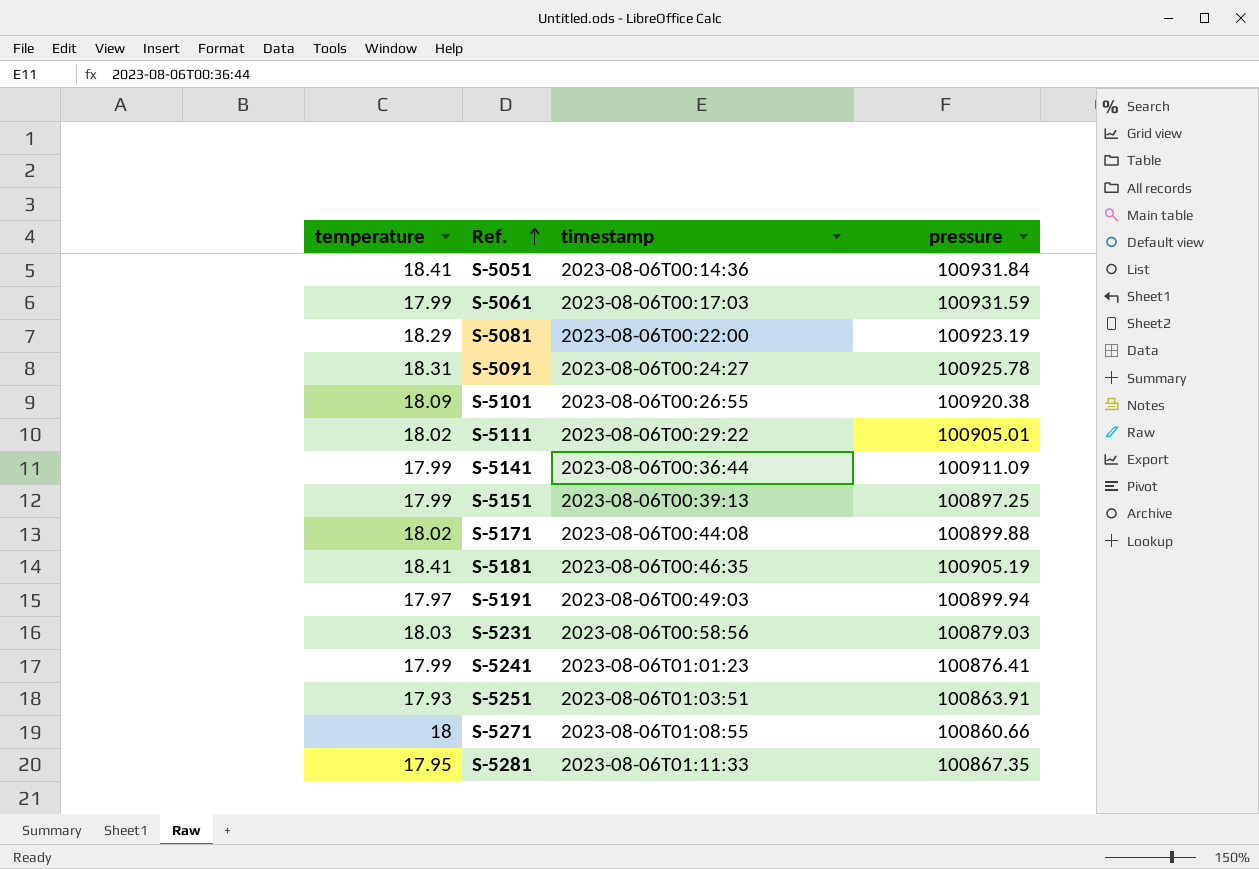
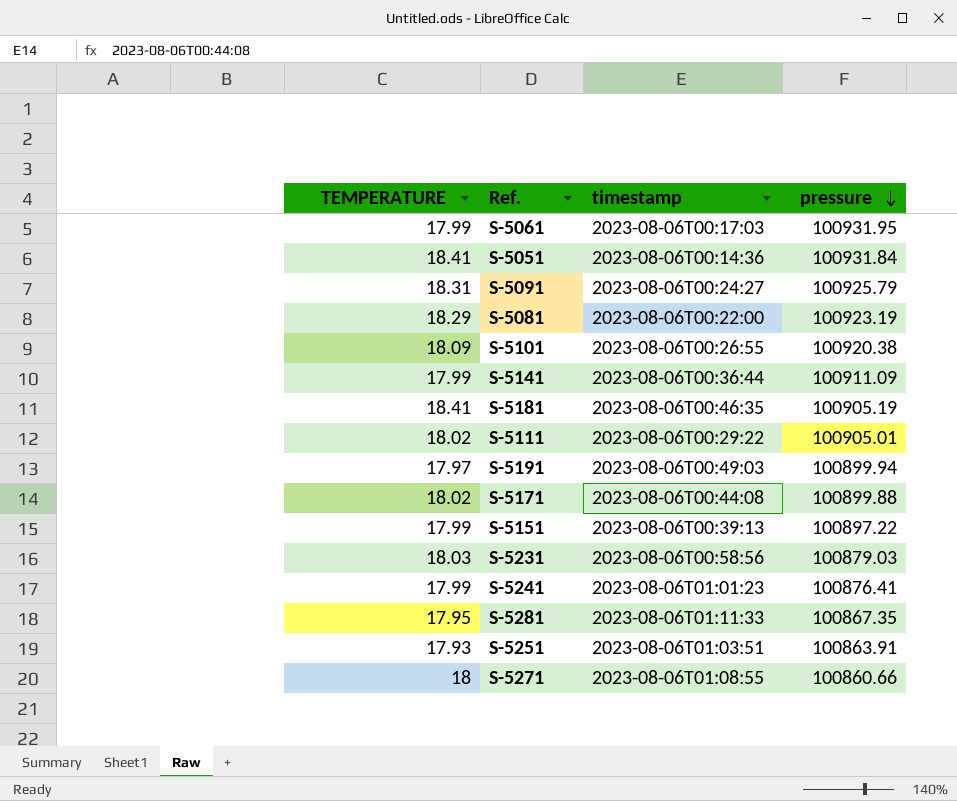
row order: Ref. ascending -> pressure descending
column name: temperature -> TEMPERATURE
S-5061 | pressure: 100931.59 -> 100931.95
S-5091 | pressure: 100925.78 -> 100925.79
S-5151 | pressure: 100897.25 -> 100897.22

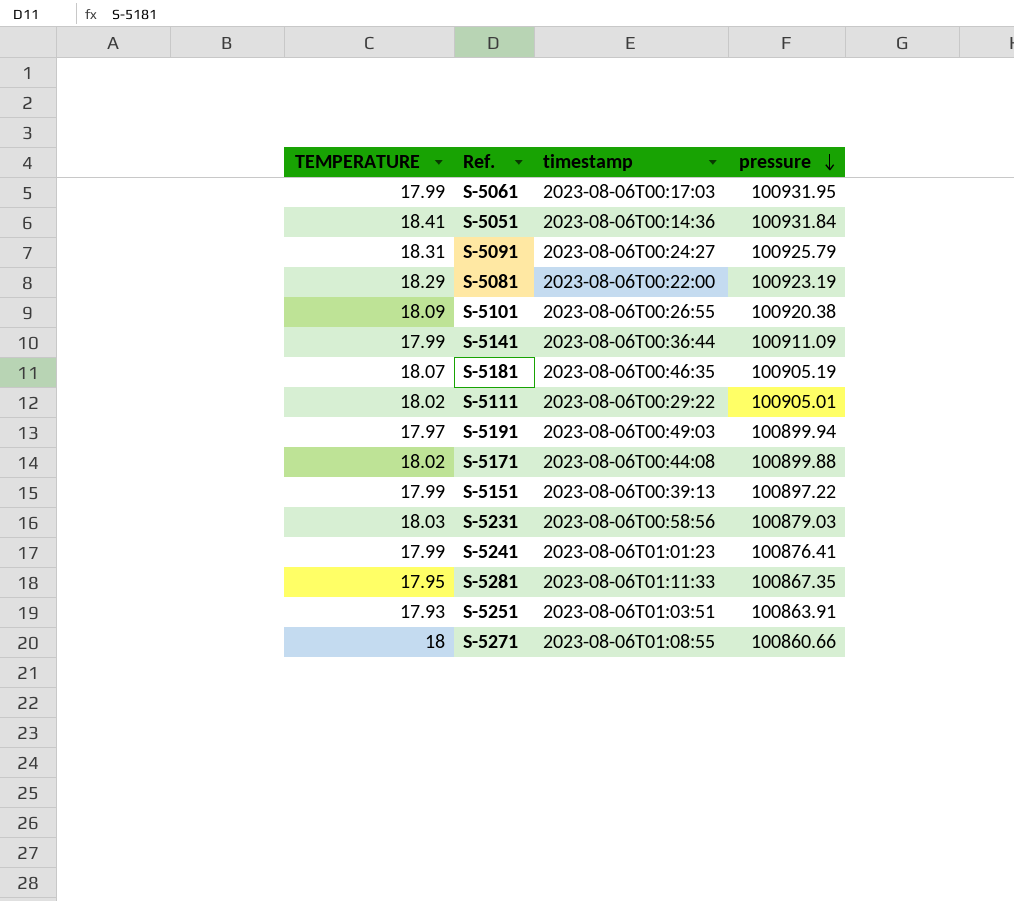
S-5181 | TEMPERATURE: 18.41 -> 18.07

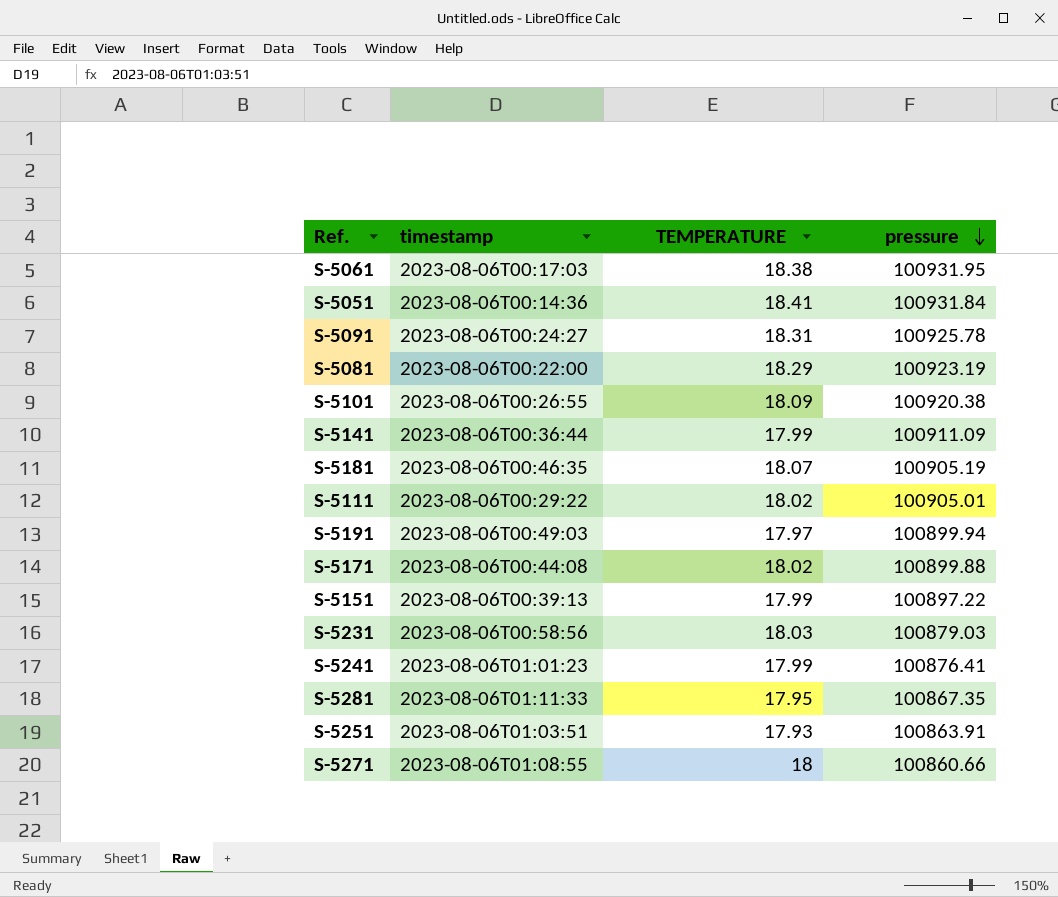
column TEMPERATURE | position: 1 -> 3
S-5061 | TEMPERATURE: 17.99 -> 18.38
S-5091 | pressure: 100925.79 -> 100925.78

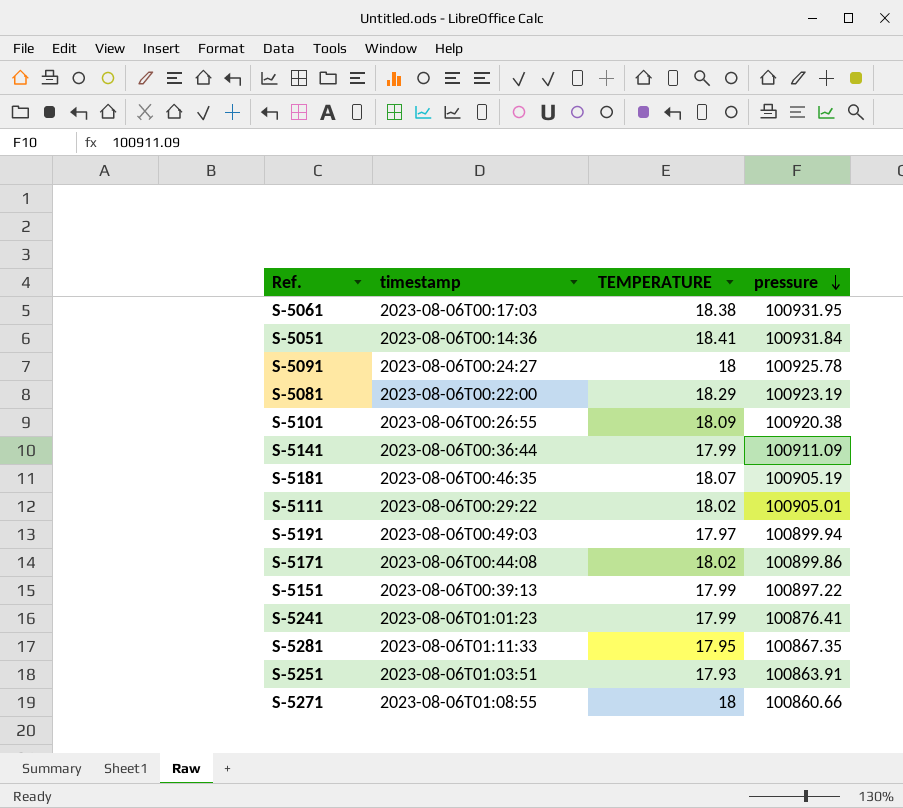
row S-5231: 2023-08-06T00:58:56 | 18.03 | 100879.03 -> none
S-5091 | TEMPERATURE: 18.31 -> 18
S-5171 | pressure: 100899.88 -> 100899.86

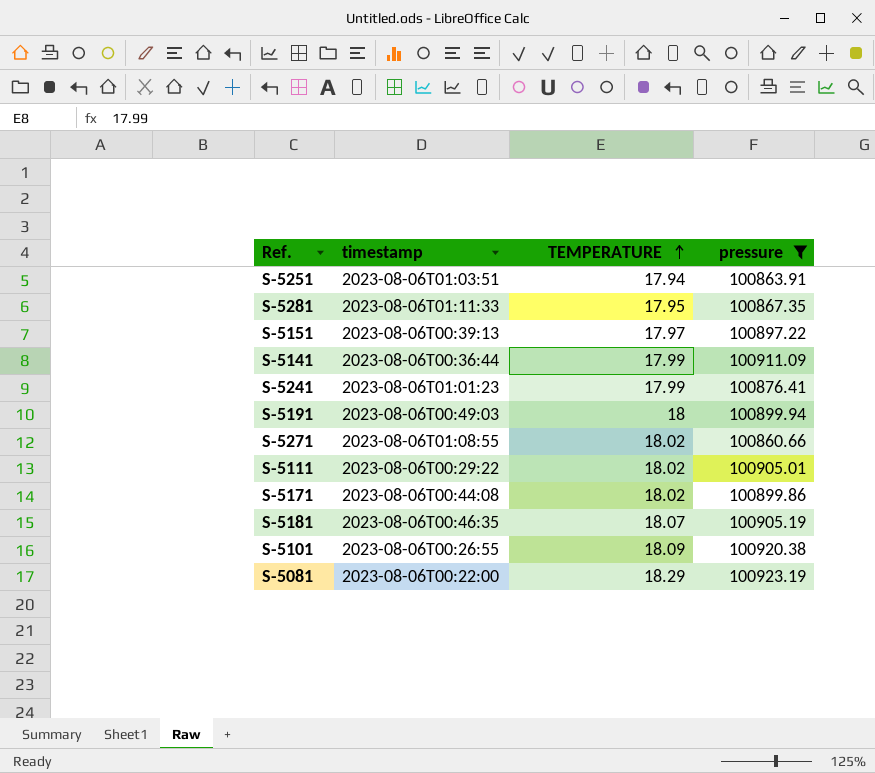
filter: none -> pressure <= 100923.19
row order: pressure descending -> TEMPERATURE ascending
S-5251 | TEMPERATURE: 17.93 -> 17.94
S-5151 | TEMPERATURE: 17.99 -> 17.97
S-5191 | TEMPERATURE: 17.97 -> 18
S-5271 | TEMPERATURE: 18 -> 18.02

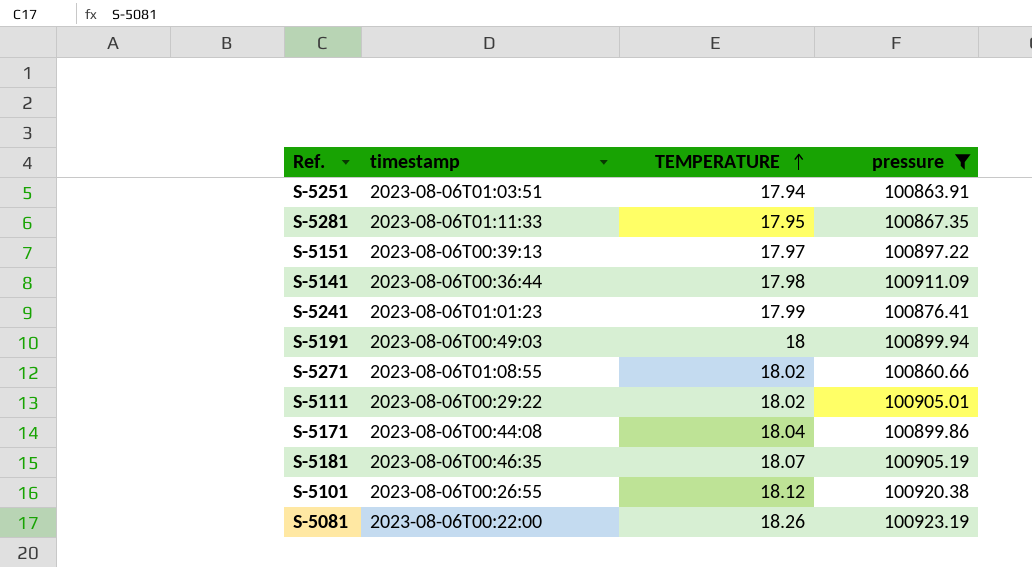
S-5141 | TEMPERATURE: 17.99 -> 17.98
S-5171 | TEMPERATURE: 18.02 -> 18.04
S-5101 | TEMPERATURE: 18.09 -> 18.12
S-5081 | TEMPERATURE: 18.29 -> 18.26

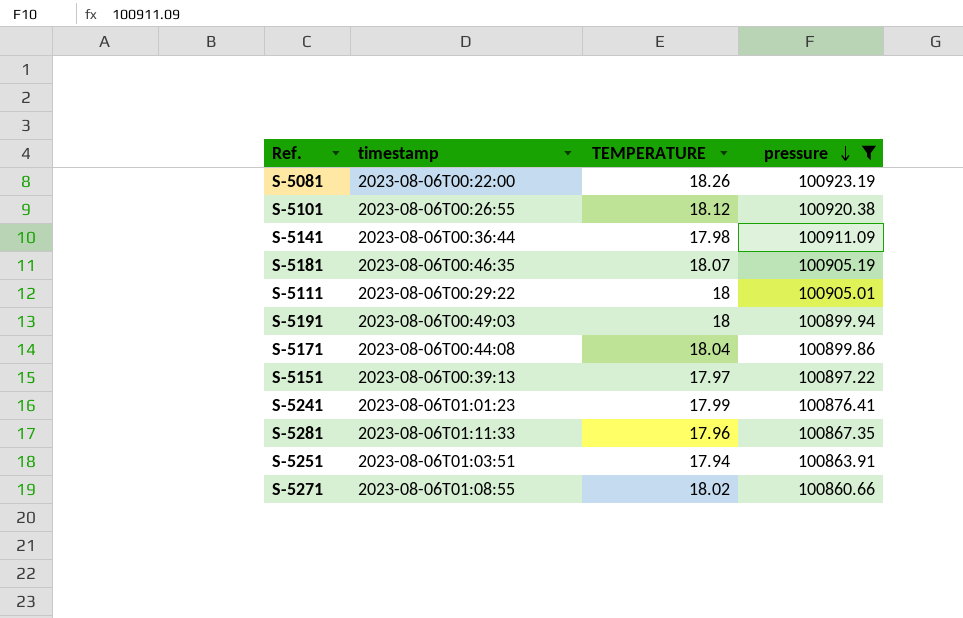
row order: TEMPERATURE ascending -> pressure descending
S-5111 | TEMPERATURE: 18.02 -> 18
S-5281 | TEMPERATURE: 17.95 -> 17.96

